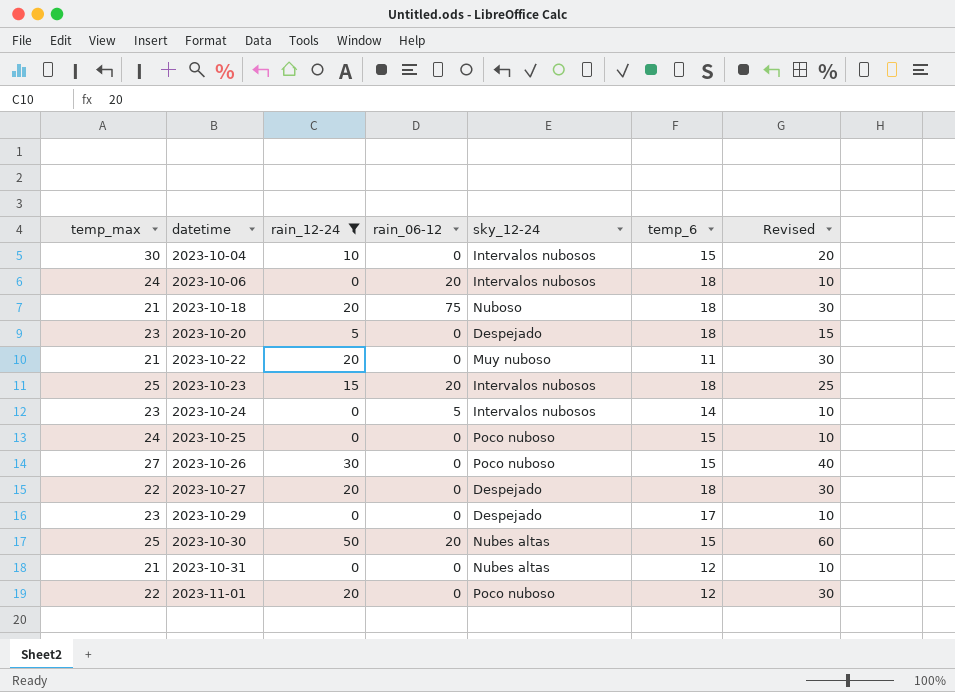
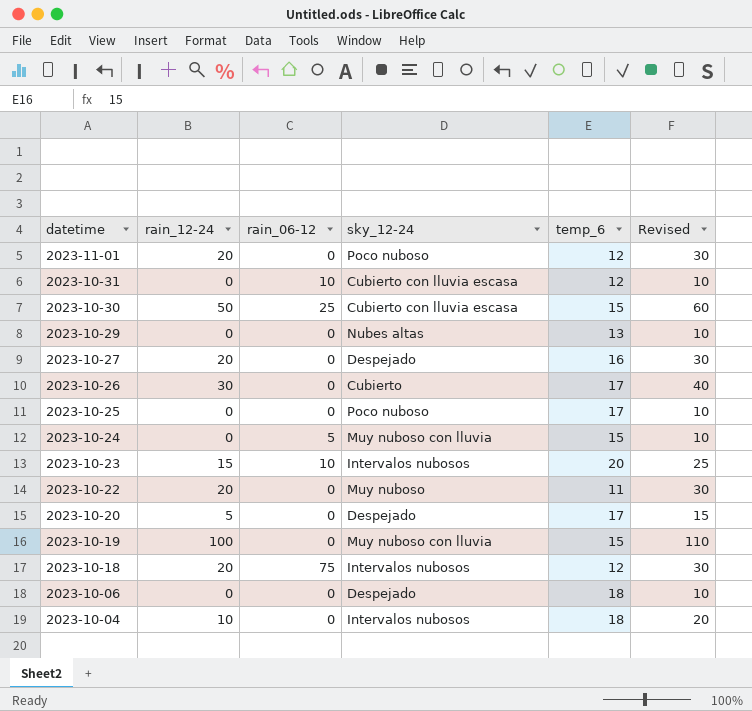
filter: rain_12-24 != 100 -> none
row order: datetime ascending -> datetime descending
column temp_max | position: 1 -> none
2023-10-31 | rain_06-12: 0 -> 10
2023-10-31 | sky_12-24: Nubes altas -> Cubierto con lluvia escasa
2023-10-30 | rain_06-12: 20 -> 25
2023-10-30 | sky_12-24: Nubes altas -> Cubierto con lluvia escasa
2023-10-29 | sky_12-24: Despejado -> Nubes altas
2023-10-29 | temp_6: 17 -> 13
2023-10-27 | temp_6: 18 -> 16
2023-10-26 | sky_12-24: Poco nuboso -> Cubierto
2023-10-26 | temp_6: 15 -> 17
2023-10-25 | temp_6: 15 -> 17
2023-10-24 | sky_12-24: Intervalos nubosos -> Muy nuboso con lluvia
2023-10-24 | temp_6: 14 -> 15
2023-10-23 | rain_06-12: 20 -> 10
2023-10-23 | temp_6: 18 -> 20
2023-10-20 | temp_6: 18 -> 17
2023-10-18 | sky_12-24: Nuboso -> Intervalos nubosos
2023-10-18 | temp_6: 18 -> 12
2023-10-06 | rain_06-12: 20 -> 0
2023-10-06 | sky_12-24: Intervalos nubosos -> Despejado
2023-10-04 | temp_6: 15 -> 18

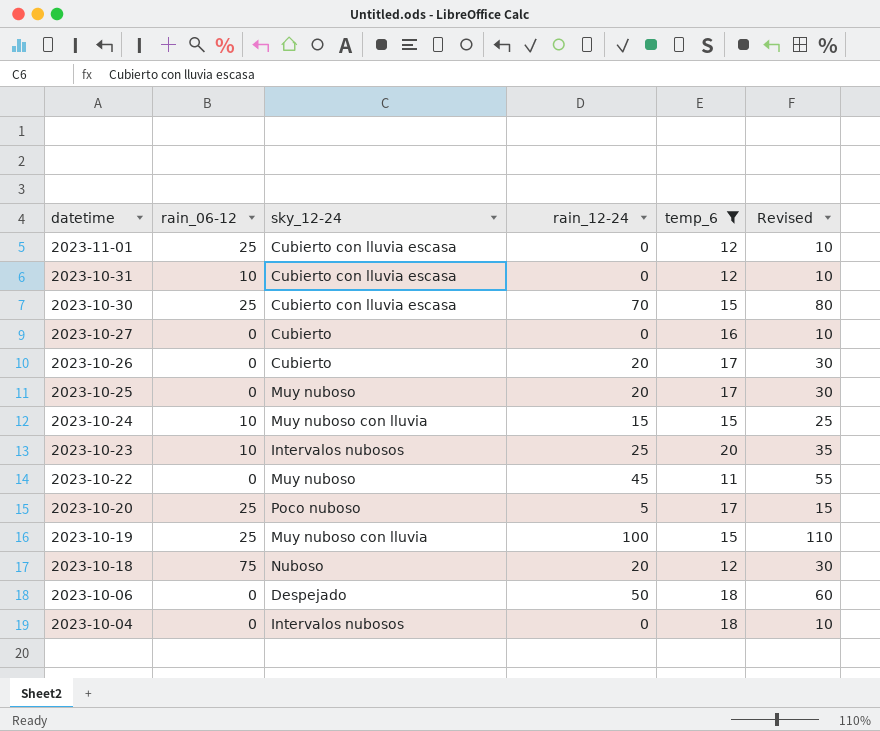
filter: none -> temp_6 != 13
column rain_12-24 | position: 2 -> 4
2023-11-01 | rain_06-12: 0 -> 25
2023-11-01 | sky_12-24: Poco nuboso -> Cubierto con lluvia escasa
2023-11-01 | rain_12-24: 20 -> 0
2023-11-01 | Revised: 30 -> 10
2023-10-30 | rain_12-24: 50 -> 70
2023-10-30 | Revised: 60 -> 80
2023-10-27 | sky_12-24: Despejado -> Cubierto
2023-10-27 | rain_12-24: 20 -> 0
2023-10-27 | Revised: 30 -> 10
2023-10-26 | rain_12-24: 30 -> 20
2023-10-26 | Revised: 40 -> 30
2023-10-25 | sky_12-24: Poco nuboso -> Muy nuboso
2023-10-25 | rain_12-24: 0 -> 20
2023-10-25 | Revised: 10 -> 30
2023-10-24 | rain_06-12: 5 -> 10
2023-10-24 | rain_12-24: 0 -> 15
2023-10-24 | Revised: 10 -> 25
2023-10-23 | rain_12-24: 15 -> 25
2023-10-23 | Revised: 25 -> 35
2023-10-22 | rain_12-24: 20 -> 45
2023-10-22 | Revised: 30 -> 55
2023-10-20 | rain_06-12: 0 -> 25
2023-10-20 | sky_12-24: Despejado -> Poco nuboso
2023-10-19 | rain_06-12: 0 -> 25
2023-10-18 | sky_12-24: Intervalos nubosos -> Nuboso
2023-10-06 | rain_12-24: 0 -> 50
2023-10-06 | Revised: 10 -> 60
2023-10-04 | rain_12-24: 10 -> 0
2023-10-04 | Revised: 20 -> 10

